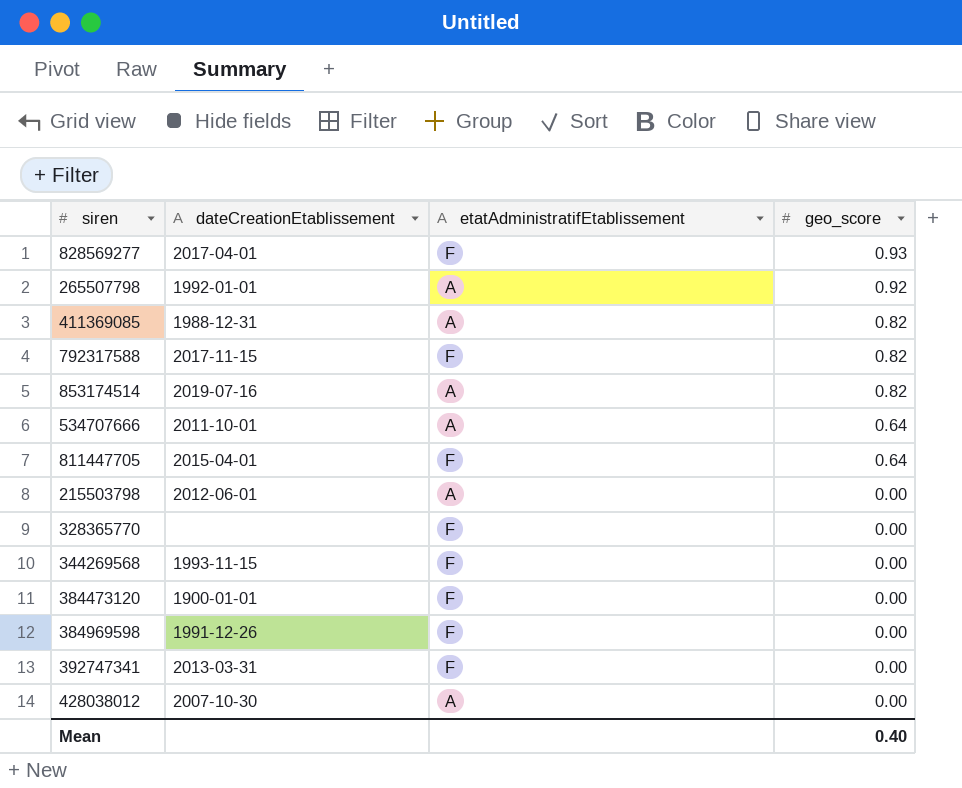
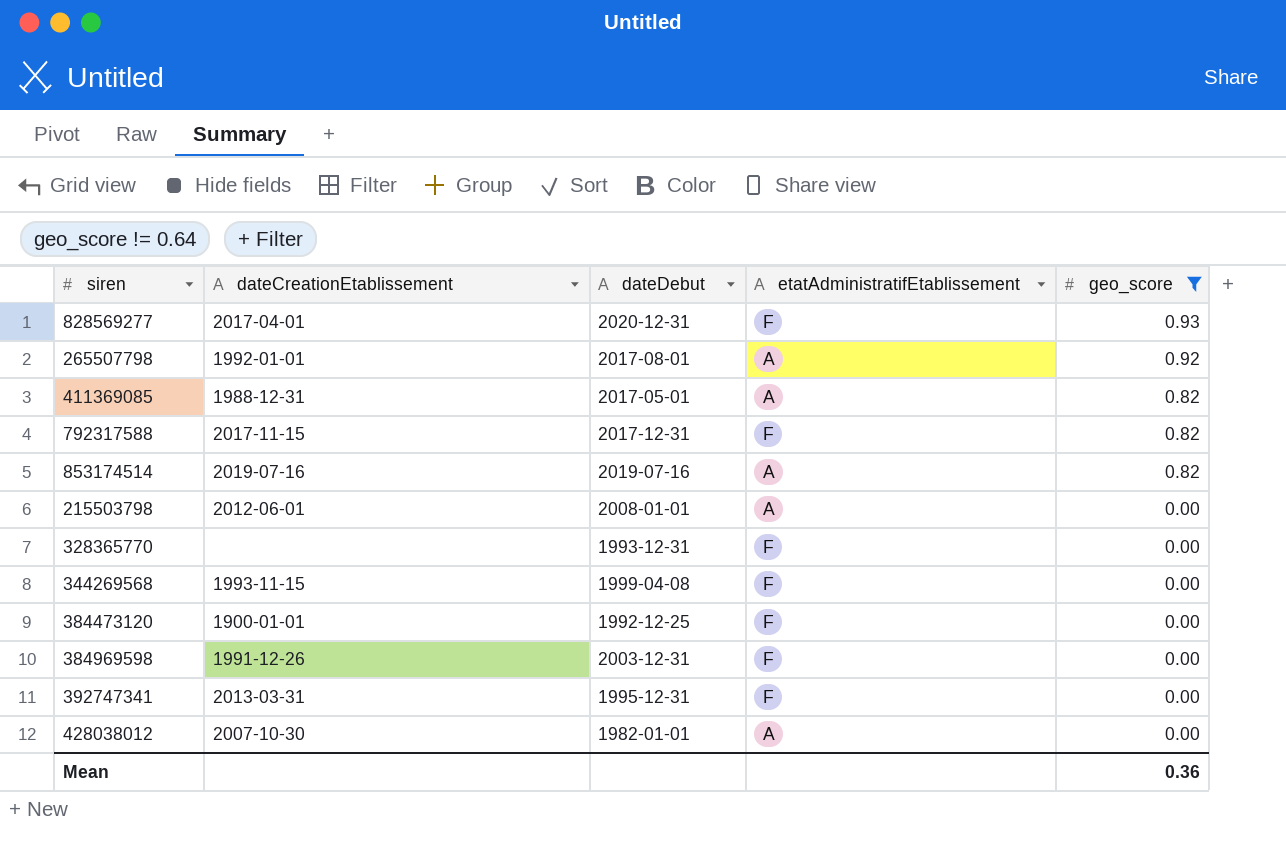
filter: none -> geo_score != 0.64
column dateDebut | position: none -> 3
Mean | geo_score: 0.40 -> 0.36

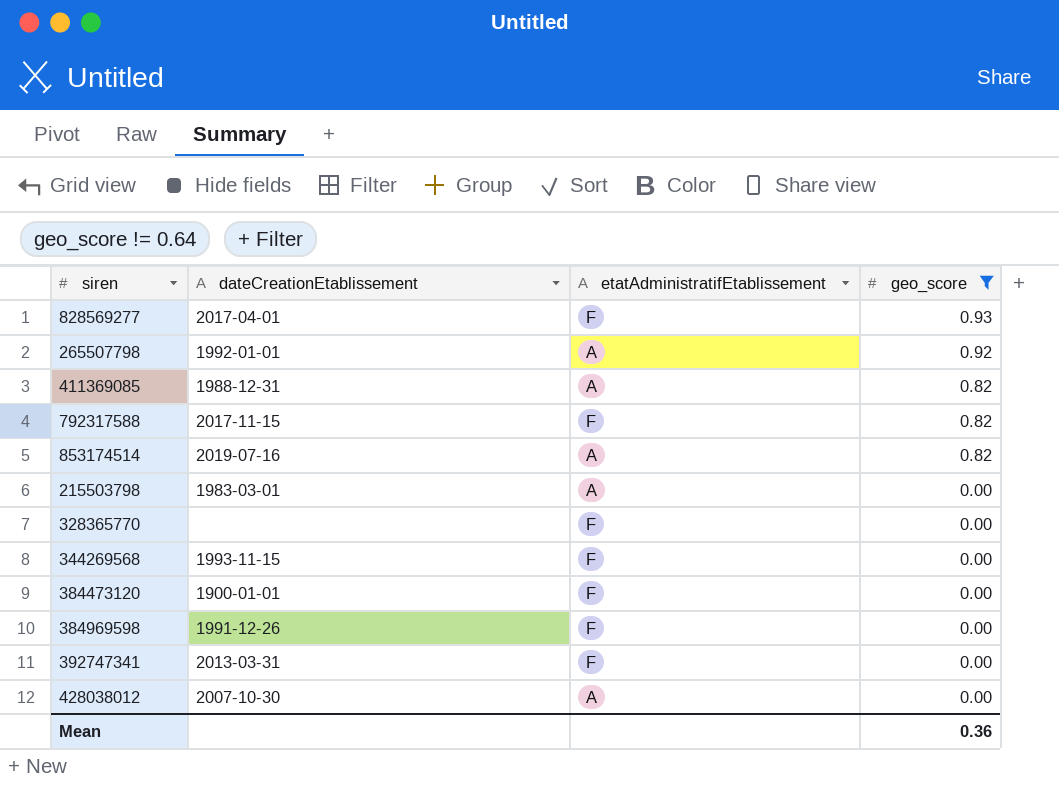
column dateDebut | position: 3 -> none
215503798 | dateCreationEtablissement: 2012-06-01 -> 1983-03-01

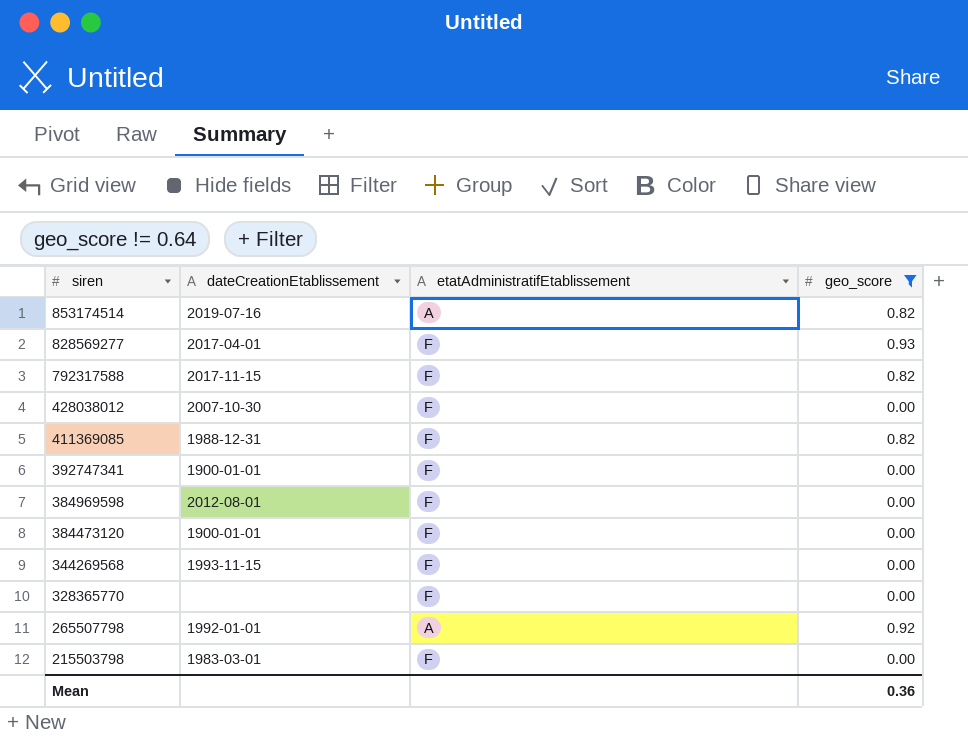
row order: geo_score descending -> siren descending
428038012 | etatAdministratifEtablissement: A -> F
411369085 | etatAdministratifEtablissement: A -> F
392747341 | dateCreationEtablissement: 2013-03-31 -> 1900-01-01
384969598 | dateCreationEtablissement: 1991-12-26 -> 2012-08-01
215503798 | etatAdministratifEtablissement: A -> F

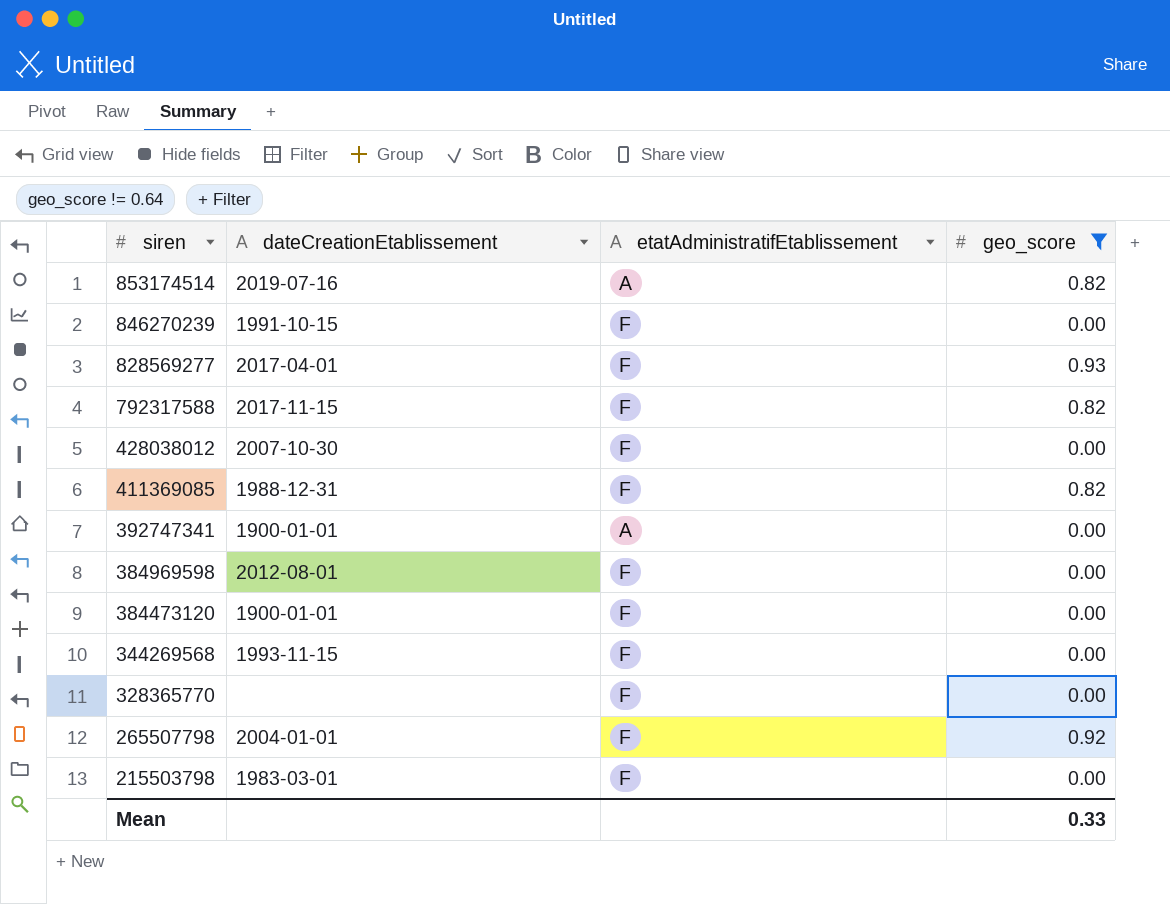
row 846270239: none -> 1991-10-15 | F | 0.00
392747341 | etatAdministratifEtablissement: F -> A
265507798 | dateCreationEtablissement: 1992-01-01 -> 2004-01-01
265507798 | etatAdministratifEtablissement: A -> F
Mean | geo_score: 0.36 -> 0.33

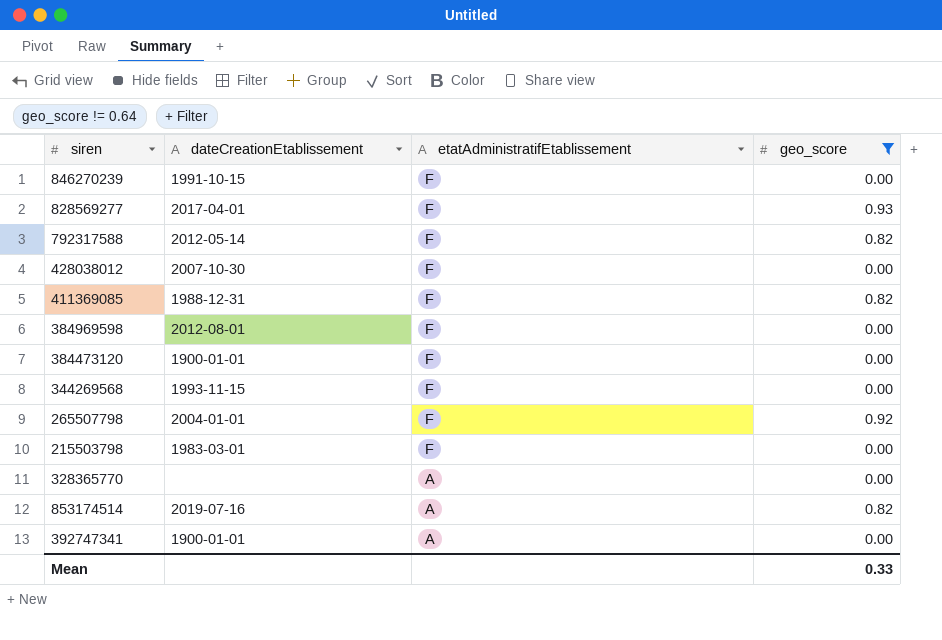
row order: siren descending -> etatAdministratifEtablissement descending
792317588 | dateCreationEtablissement: 2017-11-15 -> 2012-05-14
328365770 | etatAdministratifEtablissement: F -> A

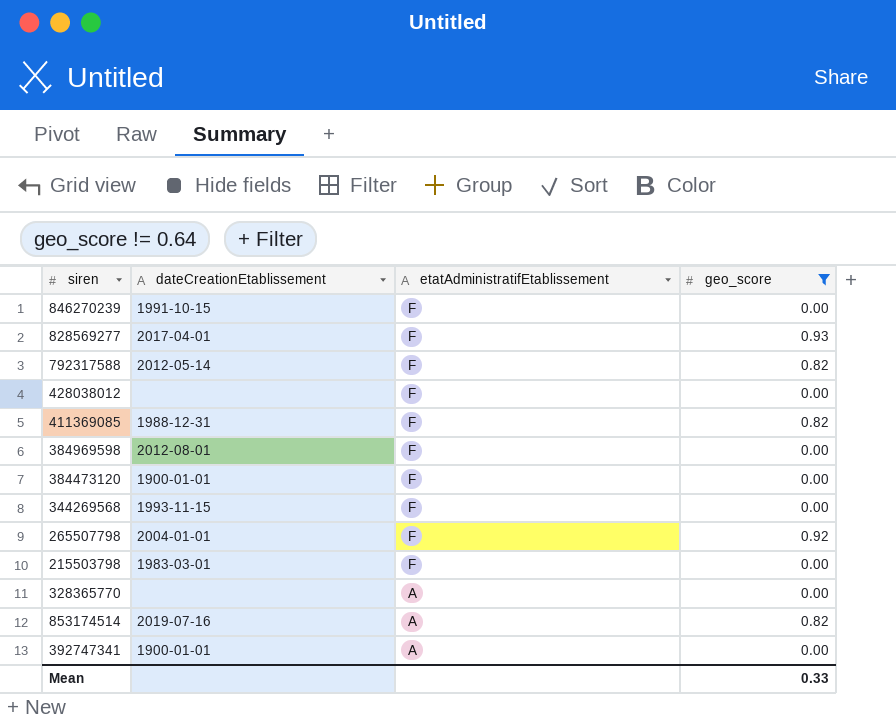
428038012 | dateCreationEtablissement: 2007-10-30 -> none

